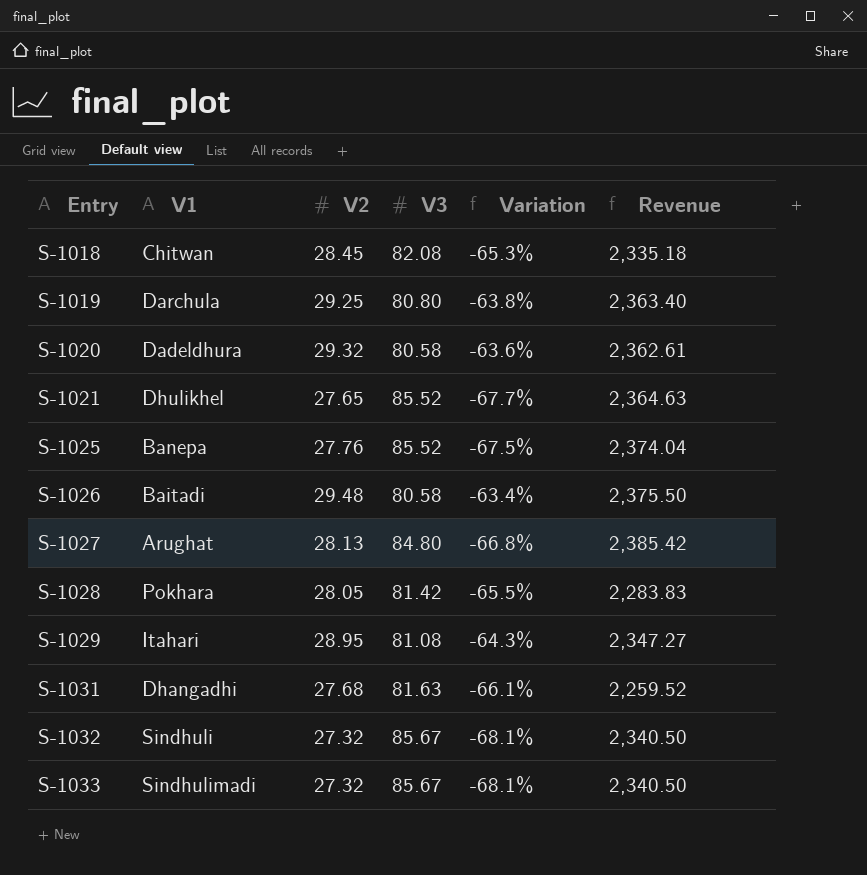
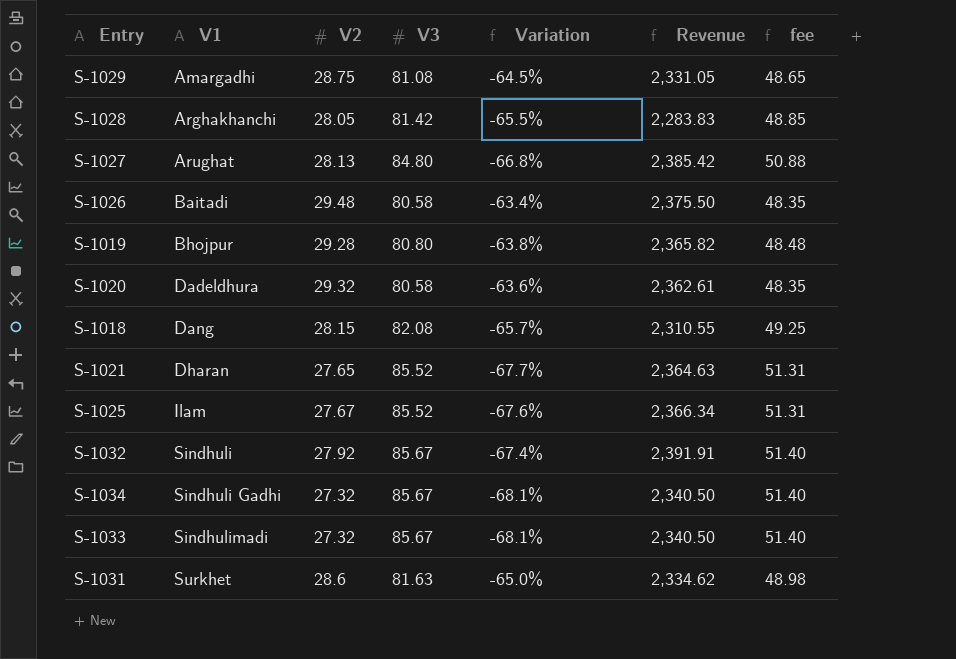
row order: Entry ascending -> V1 ascending
column fee | formula: none -> [V3] * 0.6
S-1029 | V1: Itahari -> Amargadhi
S-1029 | V2: 28.95 -> 28.75
S-1029 | Variation: -64.3% -> -64.5%
S-1029 | Revenue: 2,347.27 -> 2,331.05
S-1028 | V1: Pokhara -> Arghakhanchi
S-1019 | V1: Darchula -> Bhojpur
S-1019 | V2: 29.25 -> 29.28
S-1019 | Revenue: 2,363.40 -> 2,365.82
S-1018 | V1: Chitwan -> Dang
S-1018 | V2: 28.45 -> 28.15
S-1018 | Variation: -65.3% -> -65.7%
S-1018 | Revenue: 2,335.18 -> 2,310.55
S-1021 | V1: Dhulikhel -> Dharan
S-1025 | V1: Banepa -> Ilam
S-1025 | V2: 27.76 -> 27.67
S-1025 | Variation: -67.5% -> -67.6%
S-1025 | Revenue: 2,374.04 -> 2,366.34
S-1032 | V2: 27.32 -> 27.92
S-1032 | Variation: -68.1% -> -67.4%
S-1032 | Revenue: 2,340.50 -> 2,391.91
row S-1034: none -> Sindhuli Gadhi | 27.32 | 85.67 | -68.1% | 2,340.50 | 51.40
S-1031 | V1: Dhangadhi -> Surkhet
S-1031 | V2: 27.68 -> 28.6
S-1031 | Variation: -66.1% -> -65.0%
S-1031 | Revenue: 2,259.52 -> 2,334.62

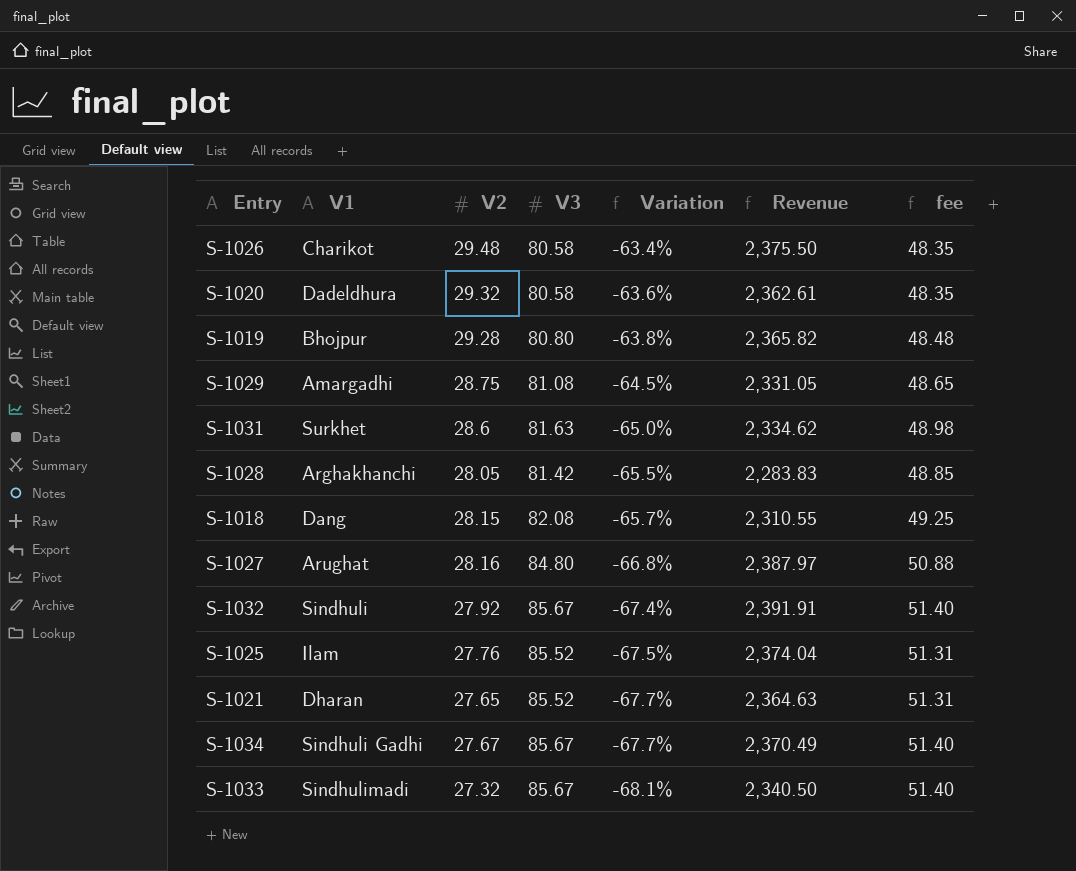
row order: V1 ascending -> Variation descending
S-1026 | V1: Baitadi -> Charikot
S-1027 | V2: 28.13 -> 28.16
S-1027 | Revenue: 2,385.42 -> 2,387.97
S-1025 | V2: 27.67 -> 27.76
S-1025 | Variation: -67.6% -> -67.5%
S-1025 | Revenue: 2,366.34 -> 2,374.04
S-1034 | V2: 27.32 -> 27.67
S-1034 | Variation: -68.1% -> -67.7%
S-1034 | Revenue: 2,340.50 -> 2,370.49

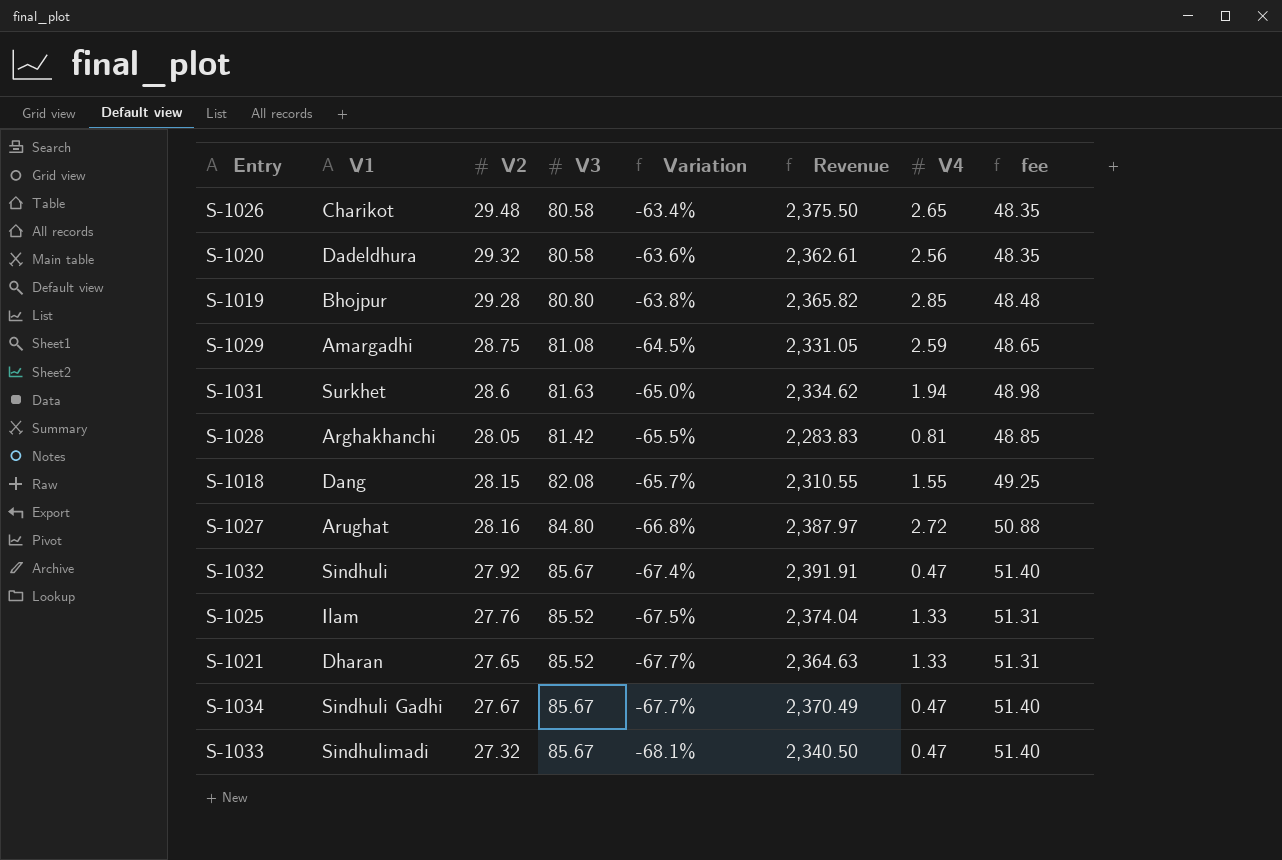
column V4 | position: none -> 7

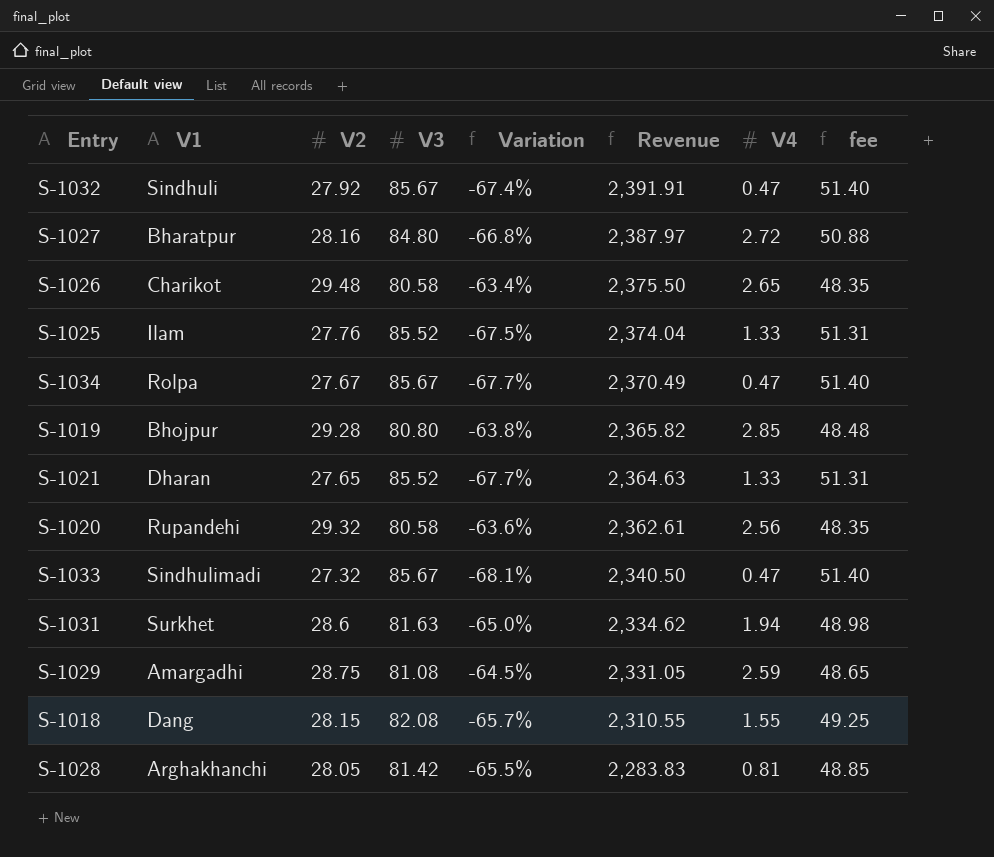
row order: Variation descending -> Revenue descending
S-1027 | V1: Arughat -> Bharatpur
S-1034 | V1: Sindhuli Gadhi -> Rolpa
S-1020 | V1: Dadeldhura -> Rupandehi

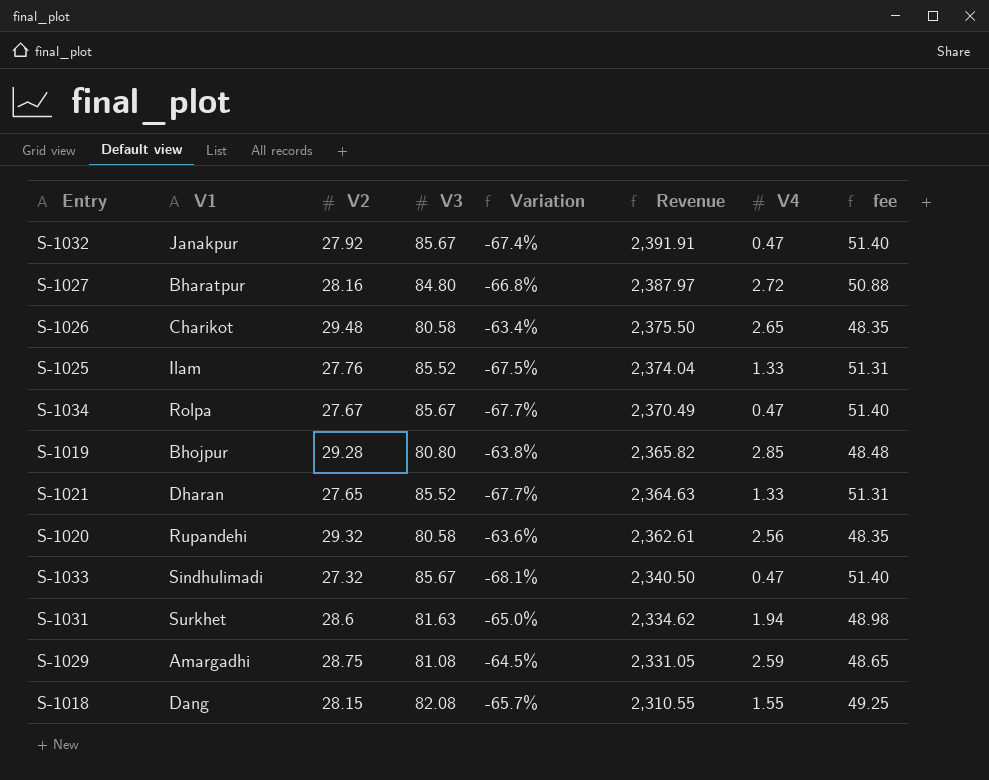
row S-1028: Arghakhanchi | 28.05 | 81.42 | -65.5% | 2,283.83 | 0.81 | 48.85 -> none
S-1032 | V1: Sindhuli -> Janakpur

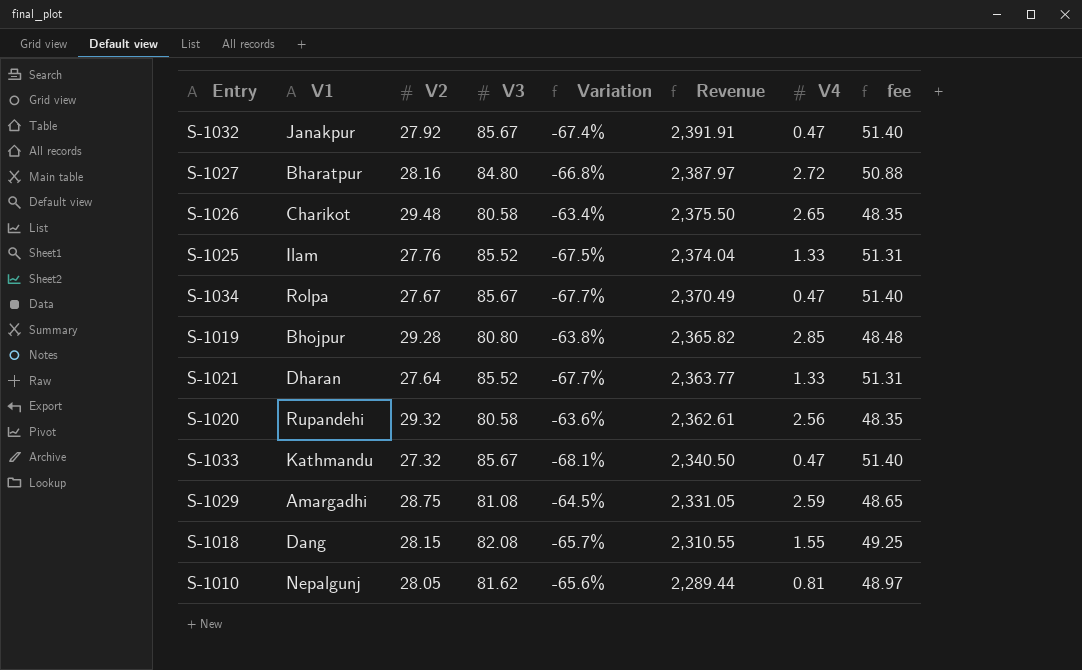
row S-1031: Surkhet | 28.6 | 81.63 | -65.0% | 2,334.62 | 1.94 | 48.98 -> none
S-1021 | V2: 27.65 -> 27.64
S-1021 | Revenue: 2,364.63 -> 2,363.77
S-1033 | V1: Sindhulimadi -> Kathmandu
row S-1010: none -> Nepalgunj | 28.05 | 81.62 | -65.6% | 2,289.44 | 0.81 | 48.97

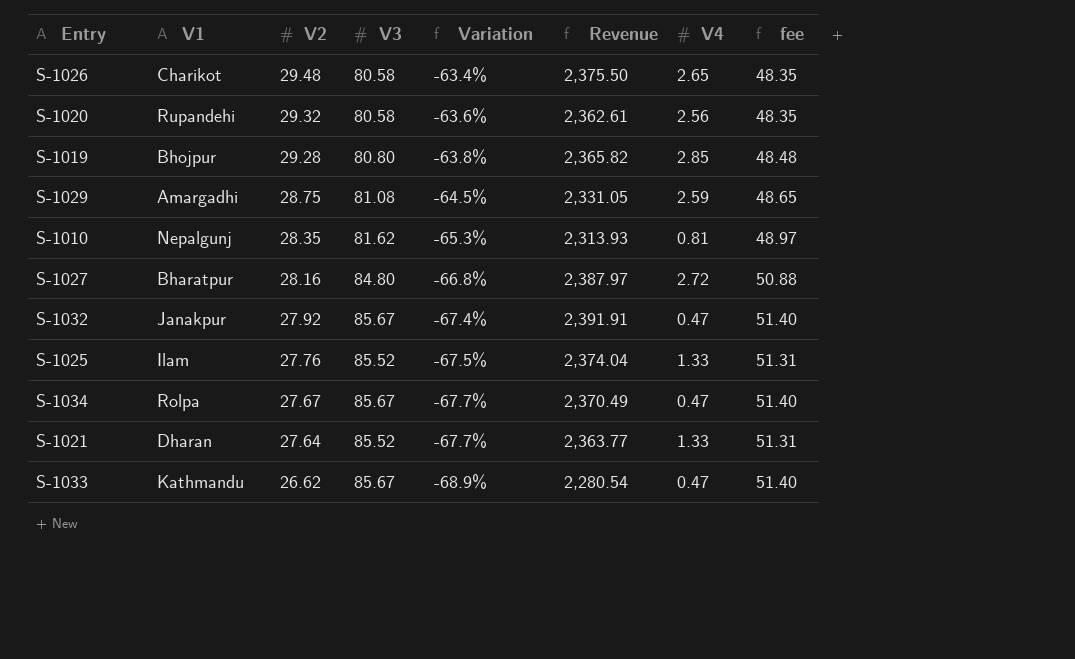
row order: Revenue descending -> V2 descending
row S-1018: Dang | 28.15 | 82.08 | -65.7% | 2,310.55 | 1.55 | 49.25 -> none
S-1010 | V2: 28.05 -> 28.35
S-1010 | Variation: -65.6% -> -65.3%
S-1010 | Revenue: 2,289.44 -> 2,313.93
S-1033 | V2: 27.32 -> 26.62
S-1033 | Variation: -68.1% -> -68.9%
S-1033 | Revenue: 2,340.50 -> 2,280.54

